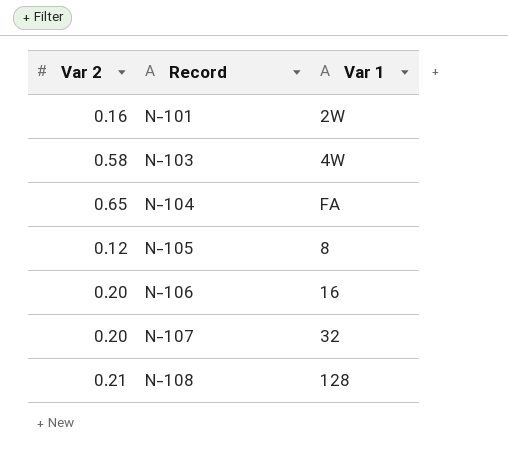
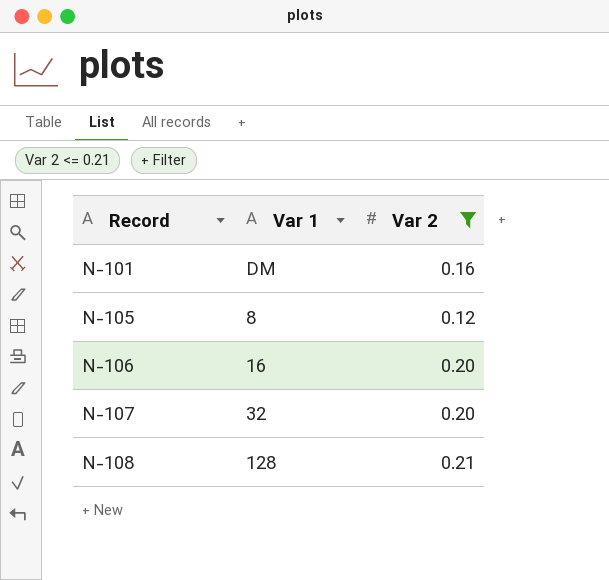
filter: none -> Var 2 <= 0.21
column Var 2 | position: 1 -> 3
N-101 | Var 1: 2W -> DM

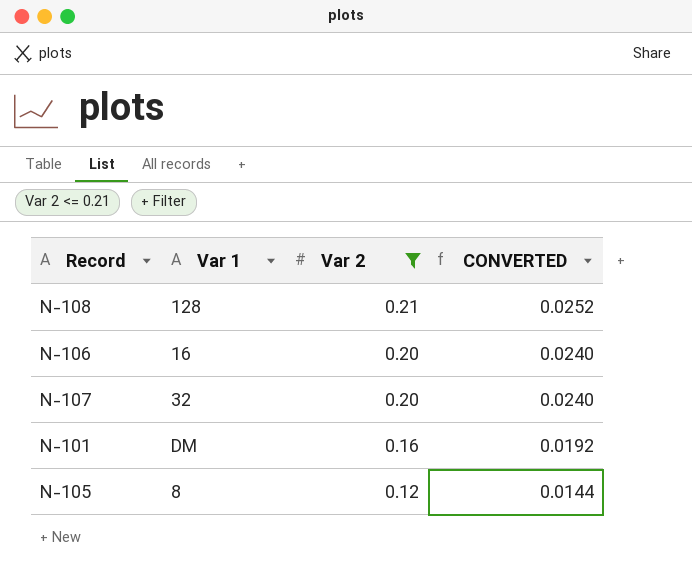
row order: Record ascending -> Var 2 descending
column CONVERTED | formula: none -> [Var 2] * 0.12

